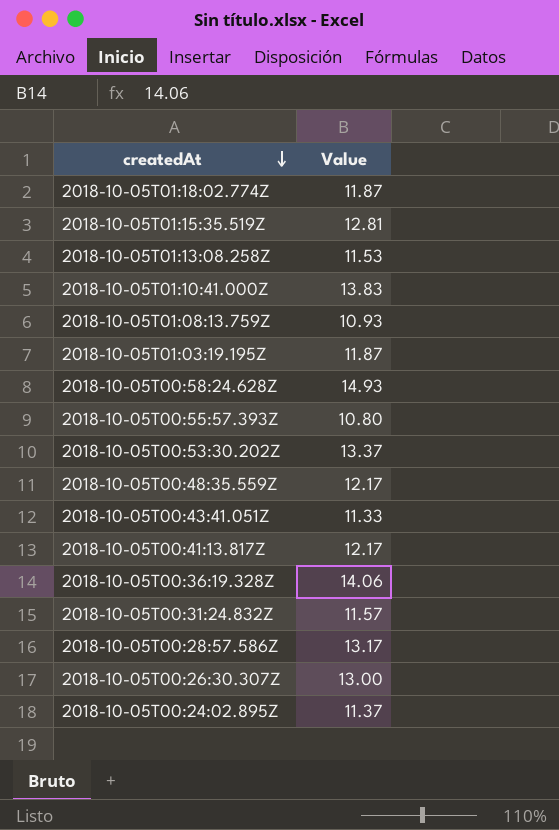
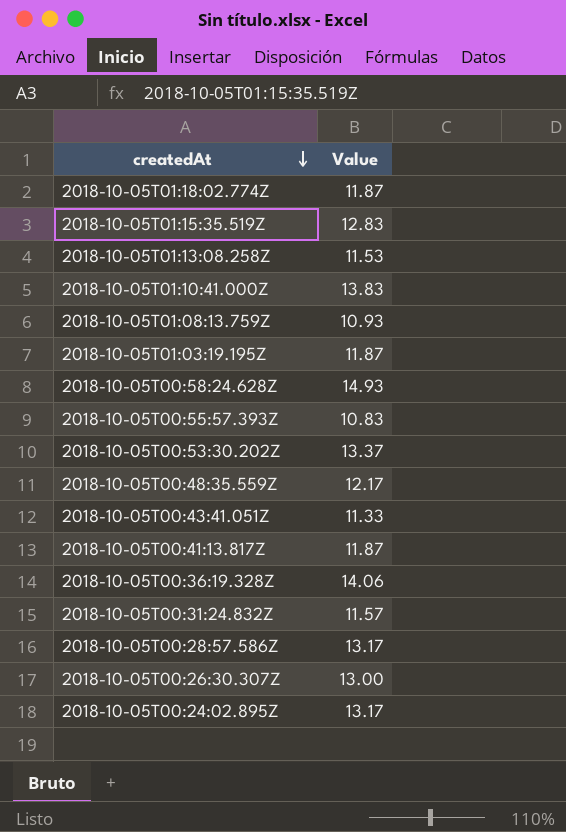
2018-10-05T01:15:35.519Z | Value: 12.81 -> 12.83
2018-10-05T00:55:57.393Z | Value: 10.80 -> 10.83
2018-10-05T00:41:13.817Z | Value: 12.17 -> 11.87
2018-10-05T00:24:02.895Z | Value: 11.37 -> 13.17

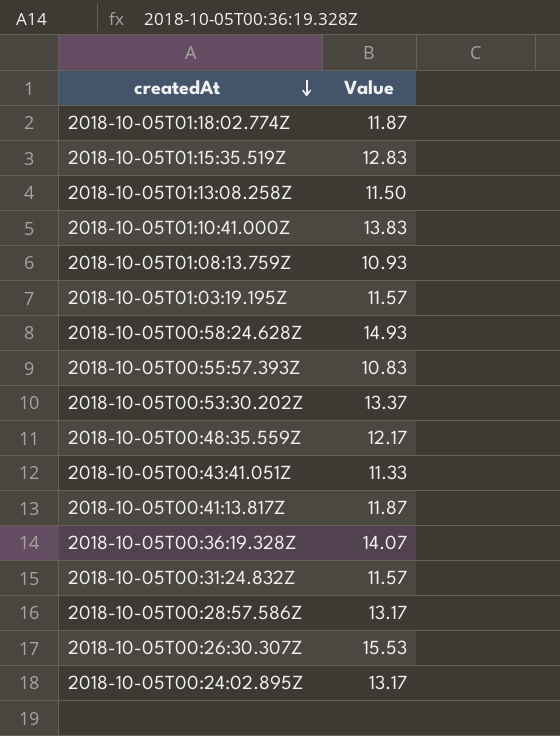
2018-10-05T01:13:08.258Z | Value: 11.53 -> 11.50
2018-10-05T01:03:19.195Z | Value: 11.87 -> 11.57
2018-10-05T00:36:19.328Z | Value: 14.06 -> 14.07
2018-10-05T00:26:30.307Z | Value: 13.00 -> 15.53

